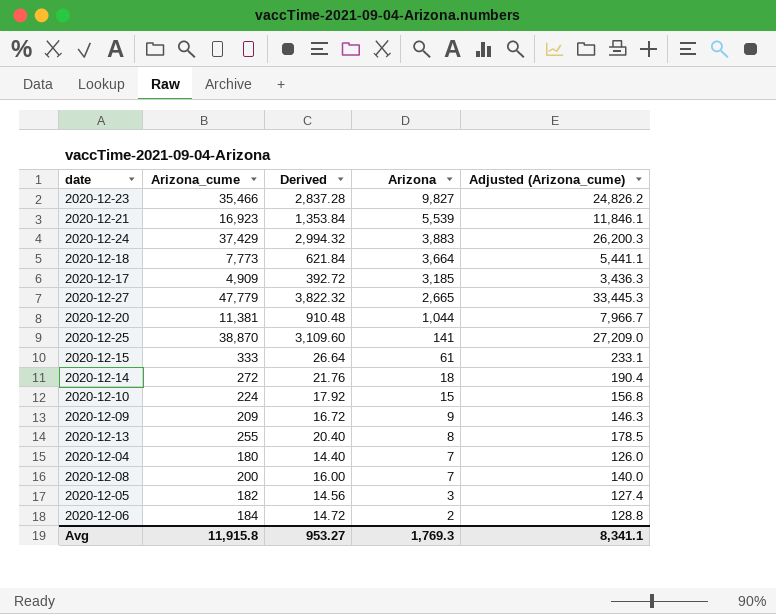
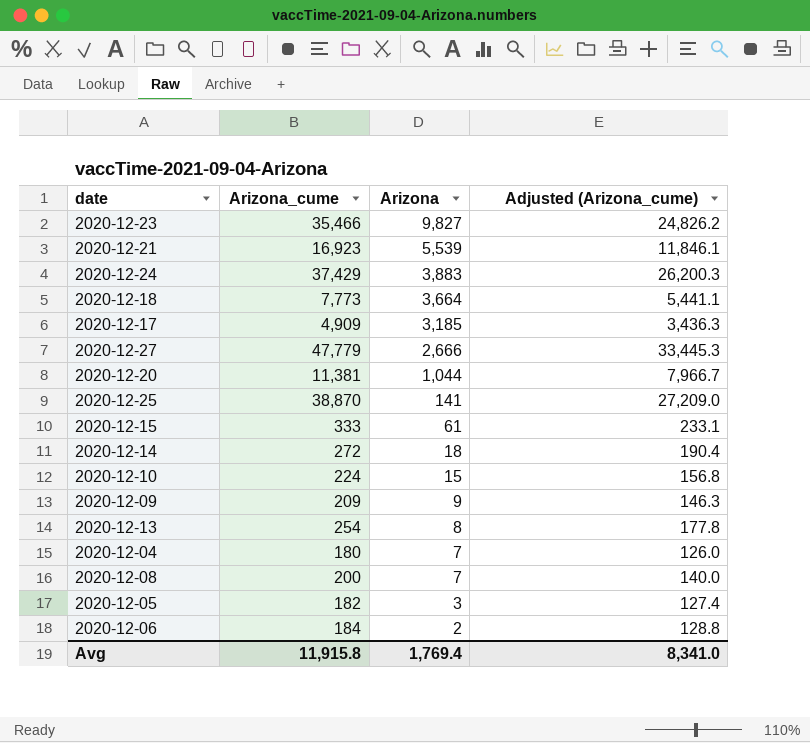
column Derived | formula: [Arizona_cume] * 0.08 -> none
2020-12-27 | Arizona: 2,665 -> 2,666
2020-12-13 | Arizona_cume: 255 -> 254
2020-12-13 | Adjusted (Arizona_cume): 178.5 -> 177.8
Avg | Arizona: 1,769.3 -> 1,769.4
Avg | Adjusted (Arizona_cume): 8,341.1 -> 8,341.0

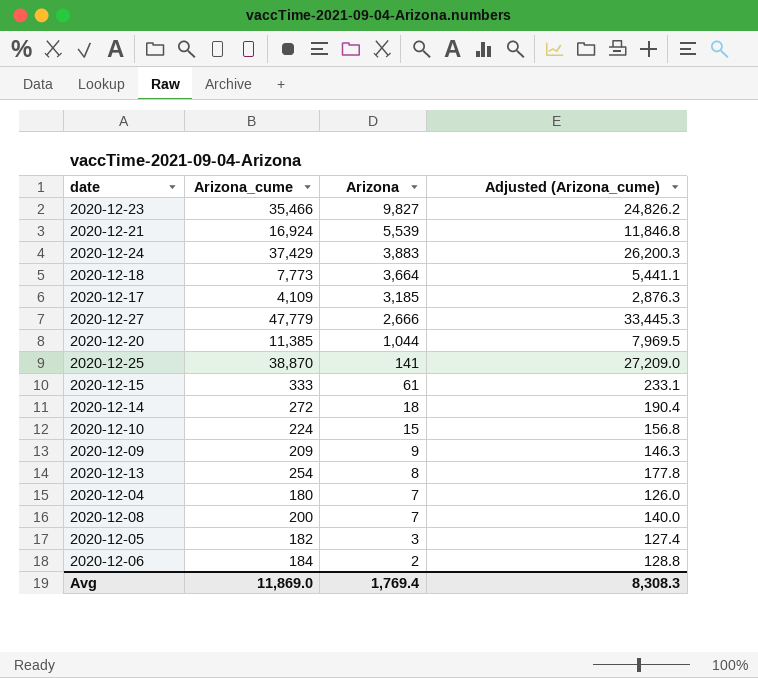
2020-12-21 | Arizona_cume: 16,923 -> 16,924
2020-12-21 | Adjusted (Arizona_cume): 11,846.1 -> 11,846.8
2020-12-17 | Arizona_cume: 4,909 -> 4,109
2020-12-17 | Adjusted (Arizona_cume): 3,436.3 -> 2,876.3
2020-12-20 | Arizona_cume: 11,381 -> 11,385
2020-12-20 | Adjusted (Arizona_cume): 7,966.7 -> 7,969.5
Avg | Arizona_cume: 11,915.8 -> 11,869.0
Avg | Adjusted (Arizona_cume): 8,341.0 -> 8,308.3

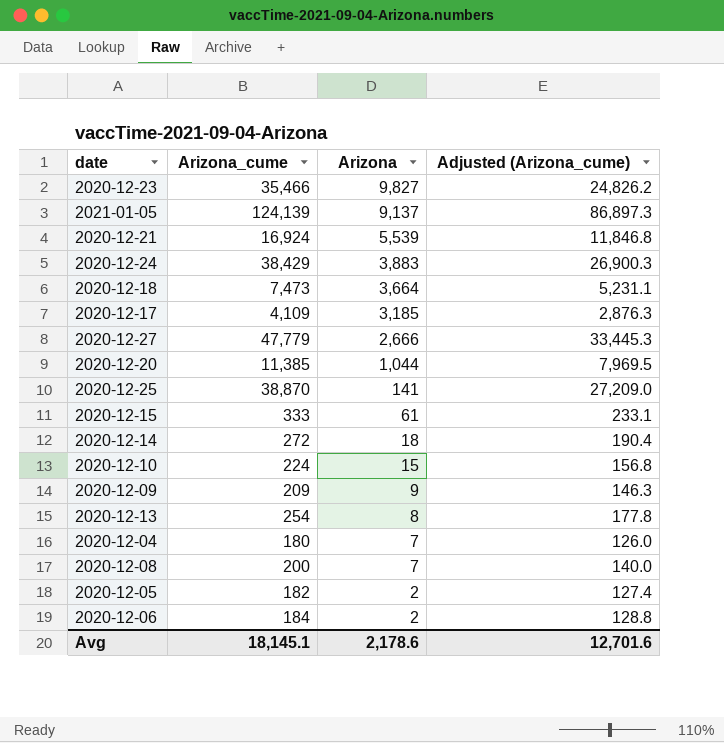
row 2021-01-05: none -> 124,139 | 9,137 | 86,897.3
2020-12-24 | Arizona_cume: 37,429 -> 38,429
2020-12-24 | Adjusted (Arizona_cume): 26,200.3 -> 26,900.3
2020-12-18 | Arizona_cume: 7,773 -> 7,473
2020-12-18 | Adjusted (Arizona_cume): 5,441.1 -> 5,231.1
2020-12-05 | Arizona: 3 -> 2
Avg | Arizona_cume: 11,869.0 -> 18,145.1
Avg | Arizona: 1,769.4 -> 2,178.6
Avg | Adjusted (Arizona_cume): 8,308.3 -> 12,701.6

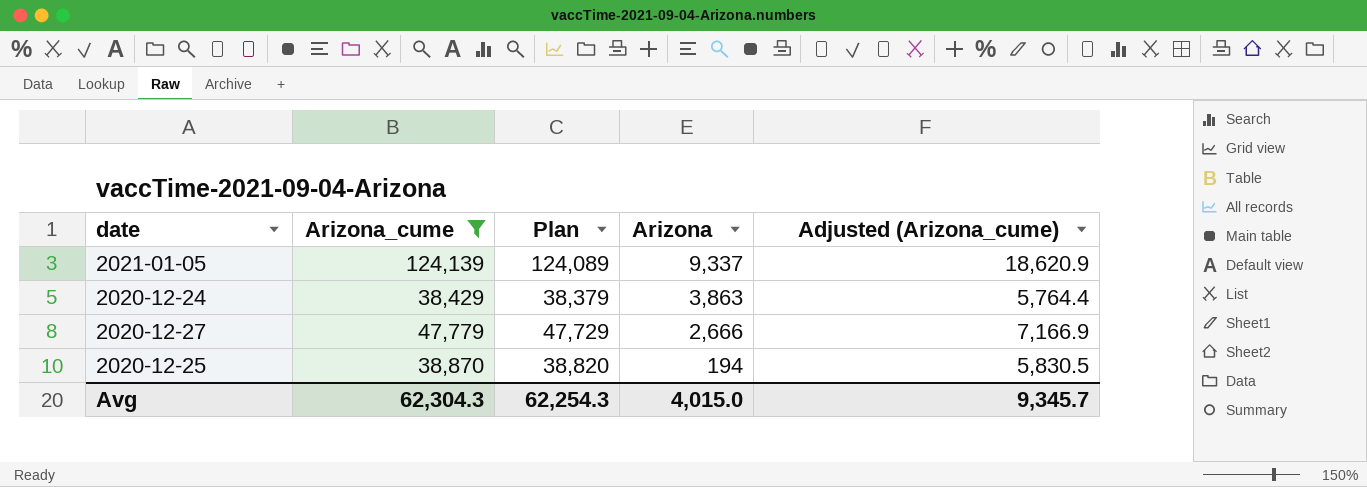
filter: none -> Arizona_cume >= 38,429
column Plan | formula: none -> [Arizona_cume] - 50
column Adjusted (Arizona_cume) | formula: [Arizona_cume] * 0.7 -> [Arizona_cume] * 0.15
2021-01-05 | Arizona: 9,137 -> 9,337
2020-12-24 | Arizona: 3,883 -> 3,863
2020-12-25 | Arizona: 141 -> 194
Avg | Arizona_cume: 18,145.1 -> 62,304.3
Avg | Arizona: 2,178.6 -> 4,015.0
Avg | Adjusted (Arizona_cume): 12,701.6 -> 9,345.7

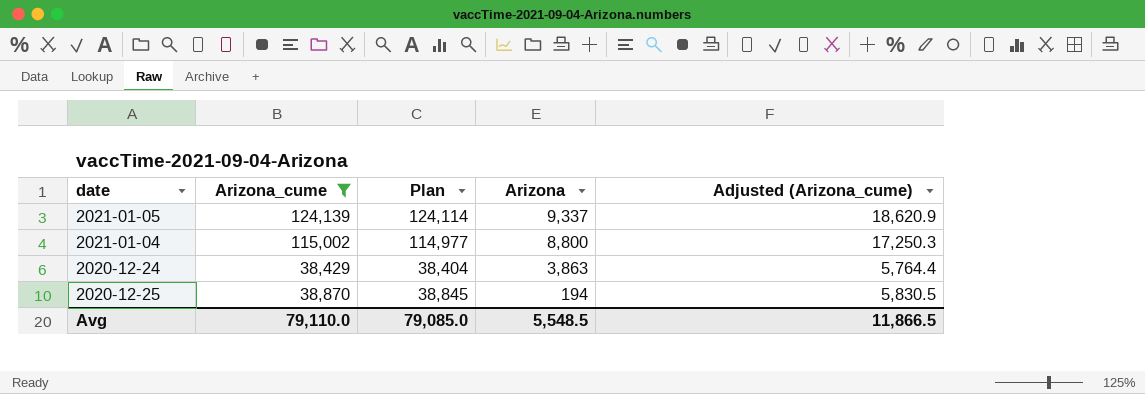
column Plan | formula: [Arizona_cume] - 50 -> [Arizona_cume] - 25
row 2020-12-27: 47,779 | 47,729 | 2,666 | 7,166.9 -> none
row 2021-01-04: none -> 115,002 | 114,977 | 8,800 | 17,250.3
Avg | Arizona_cume: 62,304.3 -> 79,110.0
Avg | Plan: 62,254.3 -> 79,085.0
Avg | Arizona: 4,015.0 -> 5,548.5
Avg | Adjusted (Arizona_cume): 9,345.7 -> 11,866.5

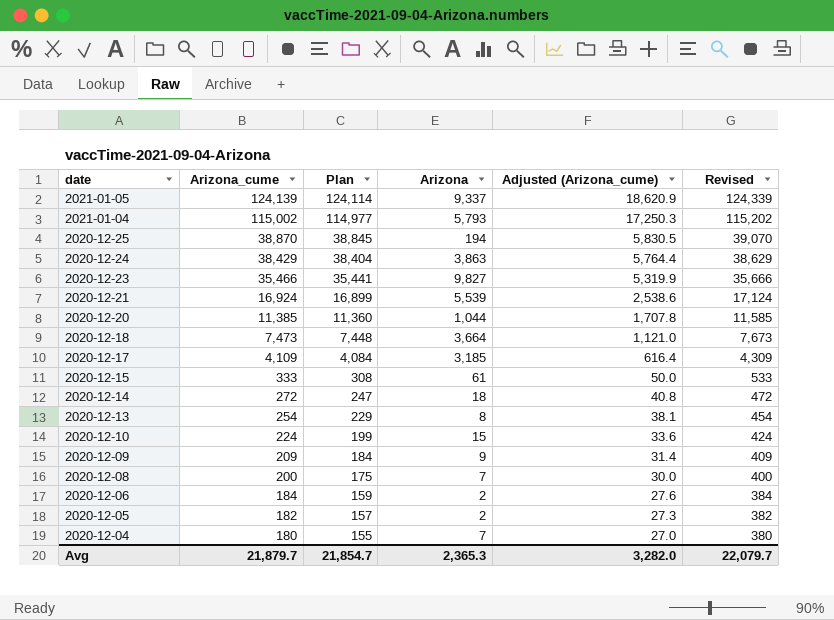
filter: Arizona_cume >= 38,429 -> none
row order: Arizona descending -> date descending
column Revised | formula: none -> [Arizona_cume] + 200
2021-01-04 | Arizona: 8,800 -> 5,793
Avg | Arizona_cume: 79,110.0 -> 21,879.7
Avg | Plan: 79,085.0 -> 21,854.7
Avg | Arizona: 5,548.5 -> 2,365.3
Avg | Adjusted (Arizona_cume): 11,866.5 -> 3,282.0

